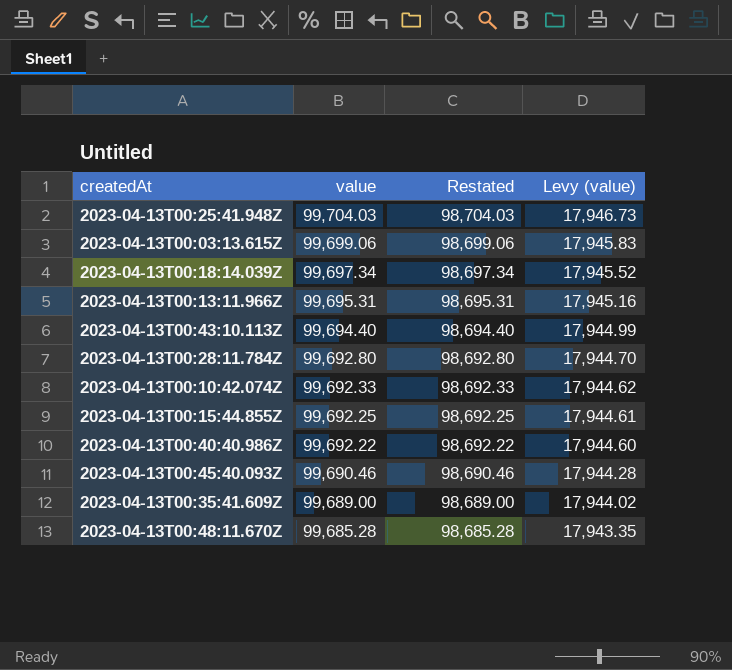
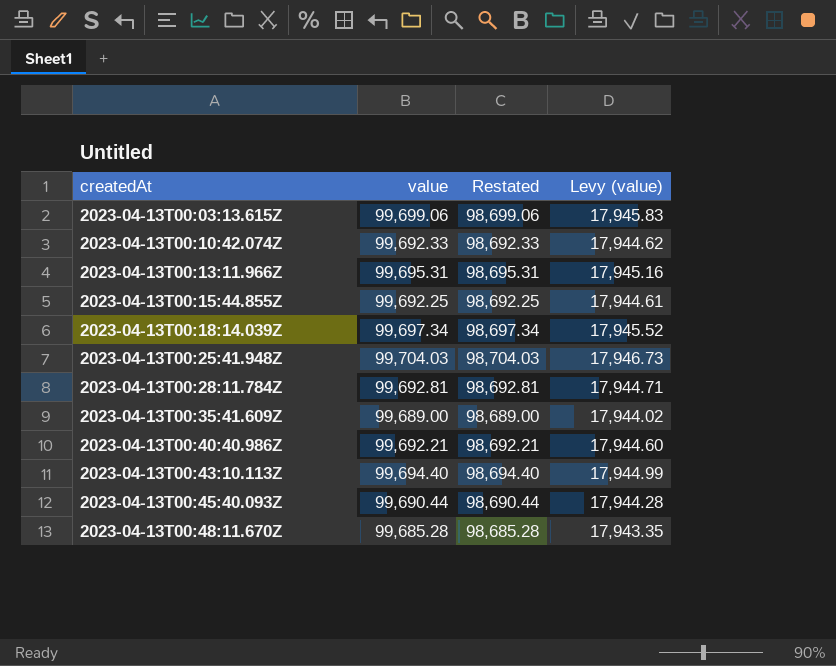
row order: value descending -> createdAt ascending
2023-04-13T00:28:11.784Z | value: 99,692.80 -> 99,692.81
2023-04-13T00:28:11.784Z | Restated: 98,692.80 -> 98,692.81
2023-04-13T00:28:11.784Z | Levy (value): 17,944.70 -> 17,944.71
2023-04-13T00:40:40.986Z | value: 99,692.22 -> 99,692.21
2023-04-13T00:40:40.986Z | Restated: 98,692.22 -> 98,692.21
2023-04-13T00:45:40.093Z | value: 99,690.46 -> 99,690.44
2023-04-13T00:45:40.093Z | Restated: 98,690.46 -> 98,690.44

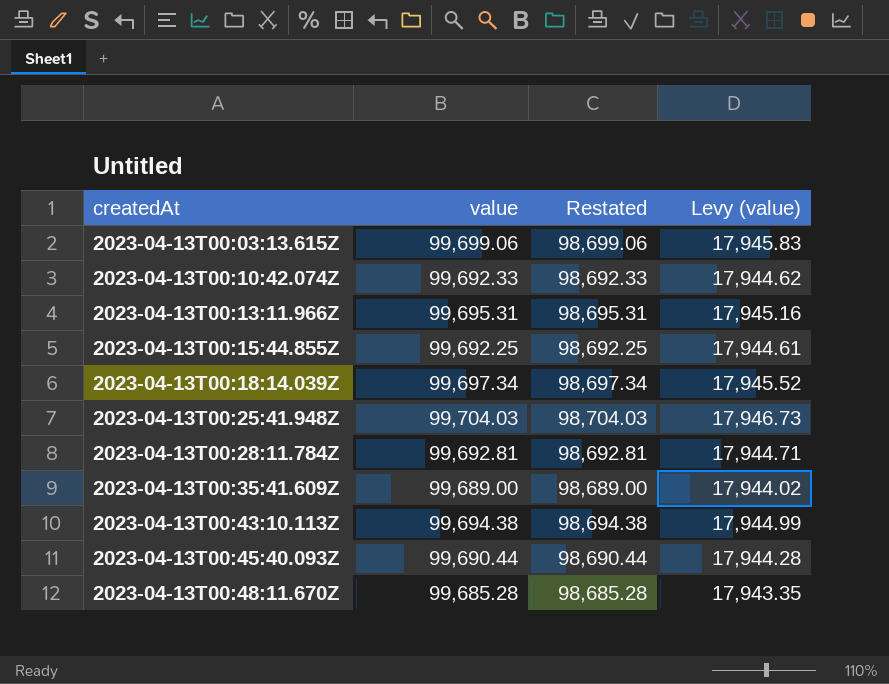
row 2023-04-13T00:40:40.986Z: 99,692.21 | 98,692.21 | 17,944.60 -> none
2023-04-13T00:43:10.113Z | value: 99,694.40 -> 99,694.38
2023-04-13T00:43:10.113Z | Restated: 98,694.40 -> 98,694.38

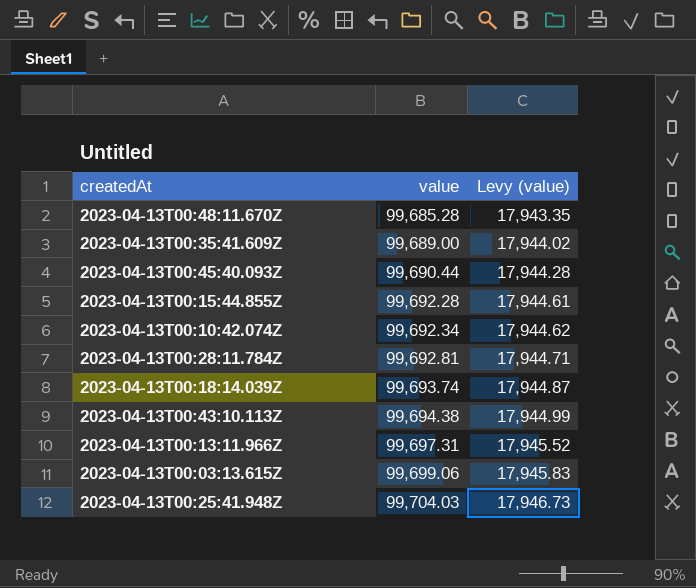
row order: createdAt ascending -> value ascending
column Restated | formula: [value] - 1000 -> none
2023-04-13T00:15:44.855Z | value: 99,692.25 -> 99,692.28
2023-04-13T00:10:42.074Z | value: 99,692.33 -> 99,692.34
2023-04-13T00:18:14.039Z | value: 99,697.34 -> 99,693.74
2023-04-13T00:18:14.039Z | Levy (value): 17,945.52 -> 17,944.87
2023-04-13T00:13:11.966Z | value: 99,695.31 -> 99,697.31
2023-04-13T00:13:11.966Z | Levy (value): 17,945.16 -> 17,945.52

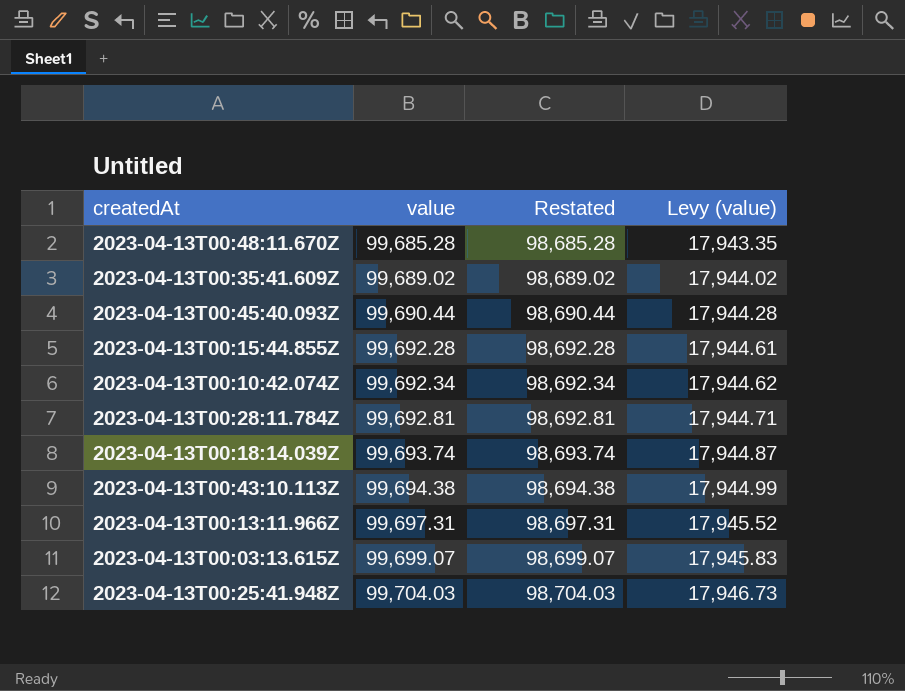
column Restated | formula: none -> [value] - 1000
2023-04-13T00:35:41.609Z | value: 99,689.00 -> 99,689.02
2023-04-13T00:03:13.615Z | value: 99,699.06 -> 99,699.07

